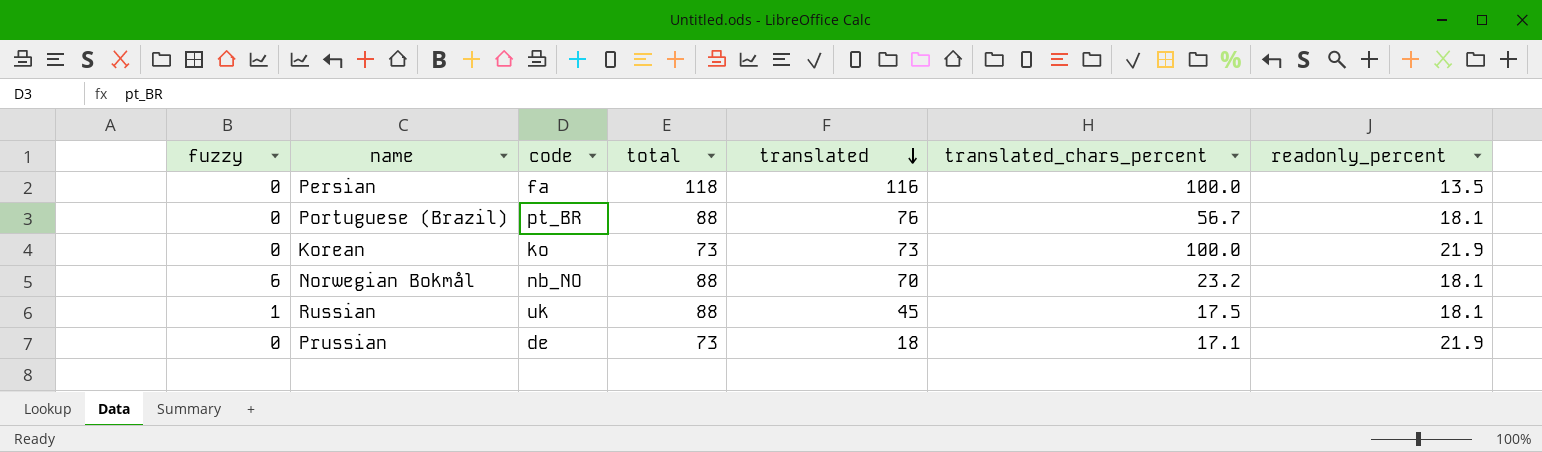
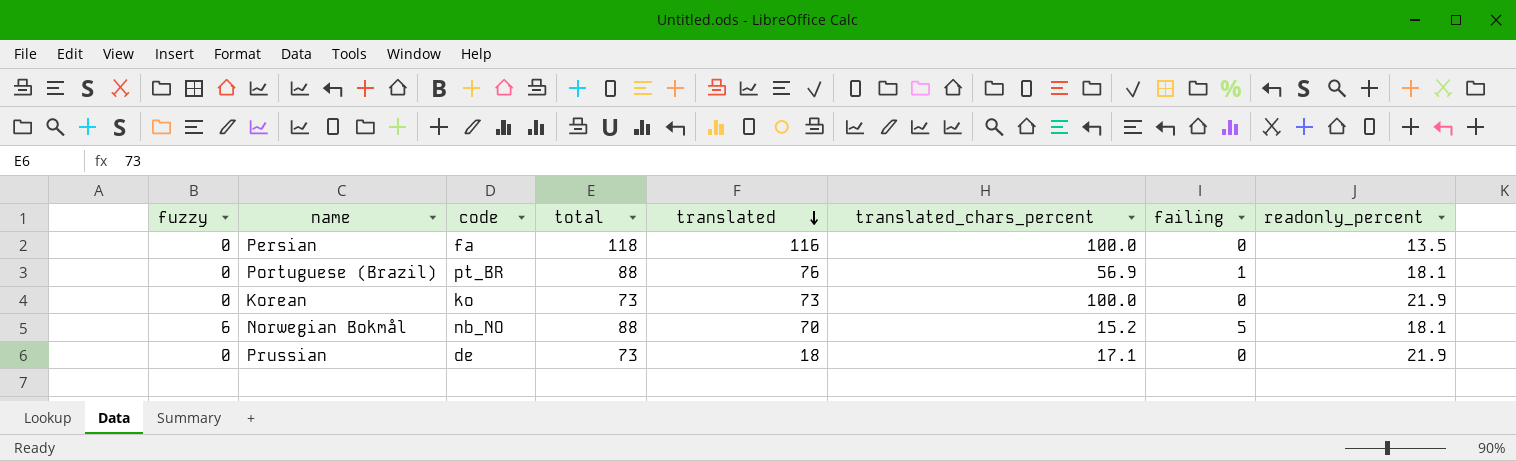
column failing | position: none -> 7
row Russian: 1 | uk | 88 | 45 | 17.5 | 18.1 -> none
Portuguese (Brazil) | translated_chars_percent: 56.7 -> 56.9
Norwegian Bokmål | translated_chars_percent: 23.2 -> 15.2

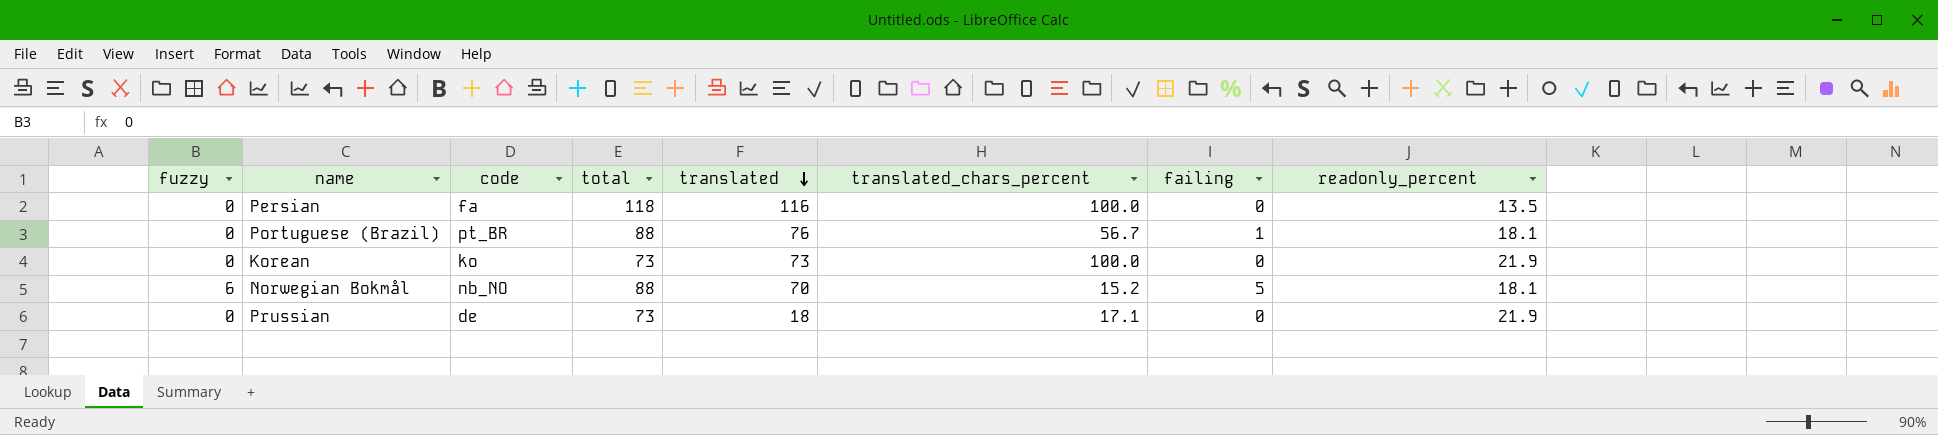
Portuguese (Brazil) | translated_chars_percent: 56.9 -> 56.7

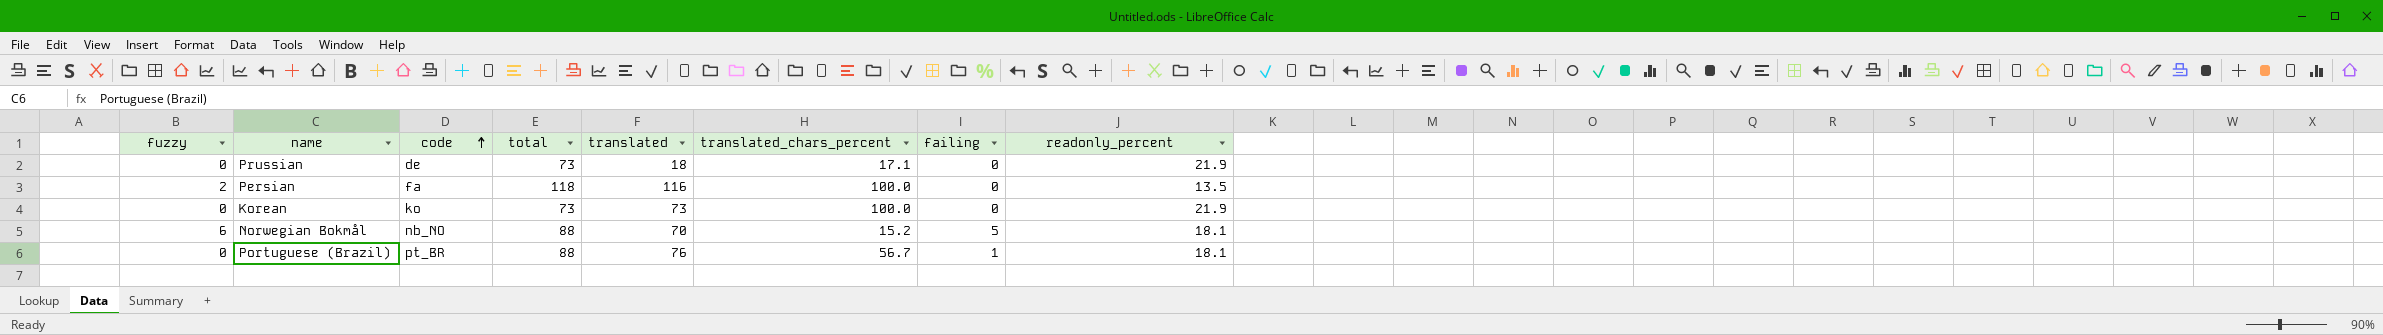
row order: translated descending -> code ascending
Persian | fuzzy: 0 -> 2

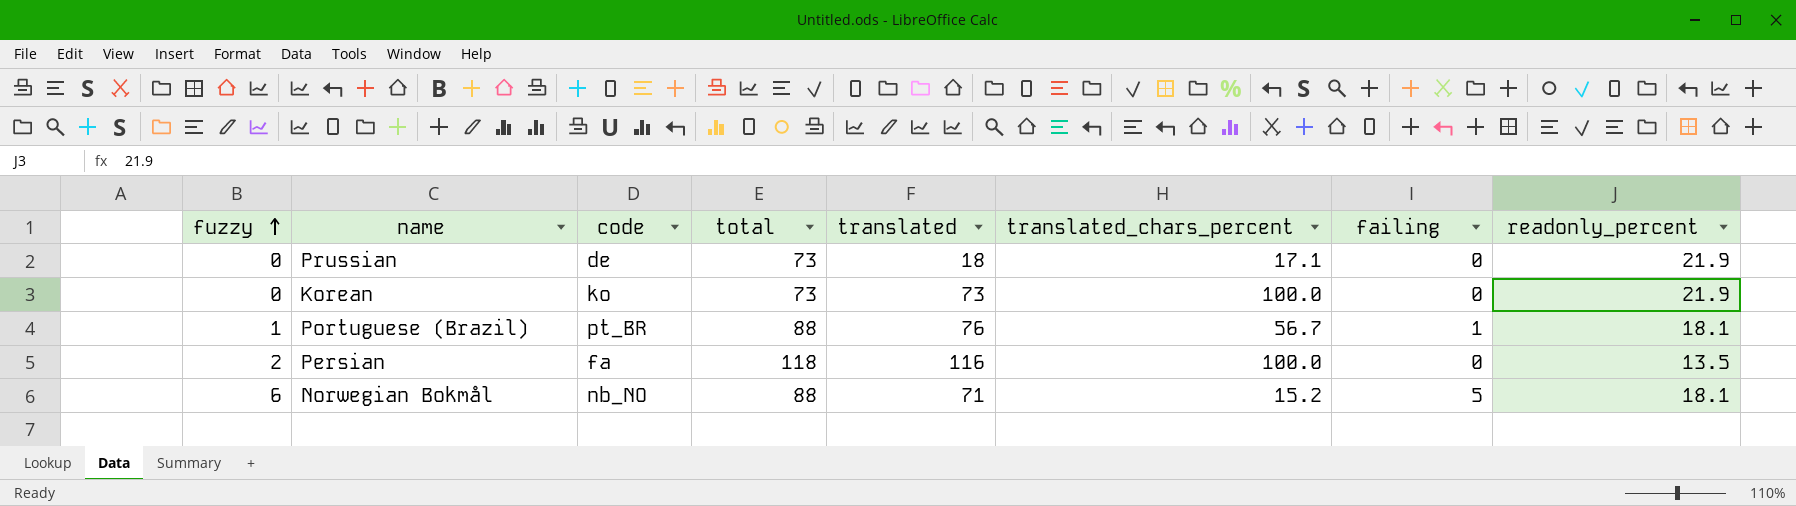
row order: code ascending -> fuzzy ascending
Portuguese (Brazil) | fuzzy: 0 -> 1
Norwegian Bokmål | translated: 70 -> 71

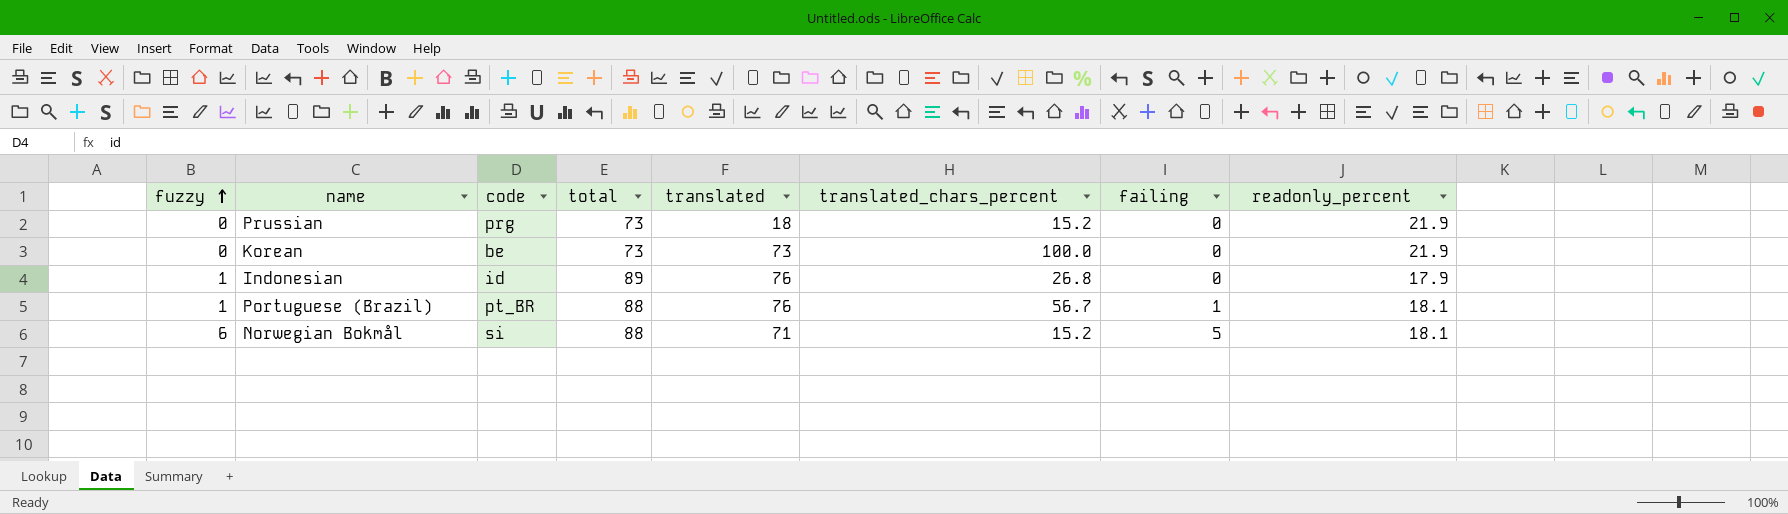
row Persian: 2 | fa | 118 | 116 | 100.0 | 0 | 13.5 -> none
Prussian | code: de -> prg
Prussian | translated_chars_percent: 17.1 -> 15.2
Korean | code: ko -> be
row Indonesian: none -> 1 | id | 89 | 76 | 26.8 | 0 | 17.9
Norwegian Bokmål | code: nb_NO -> si

